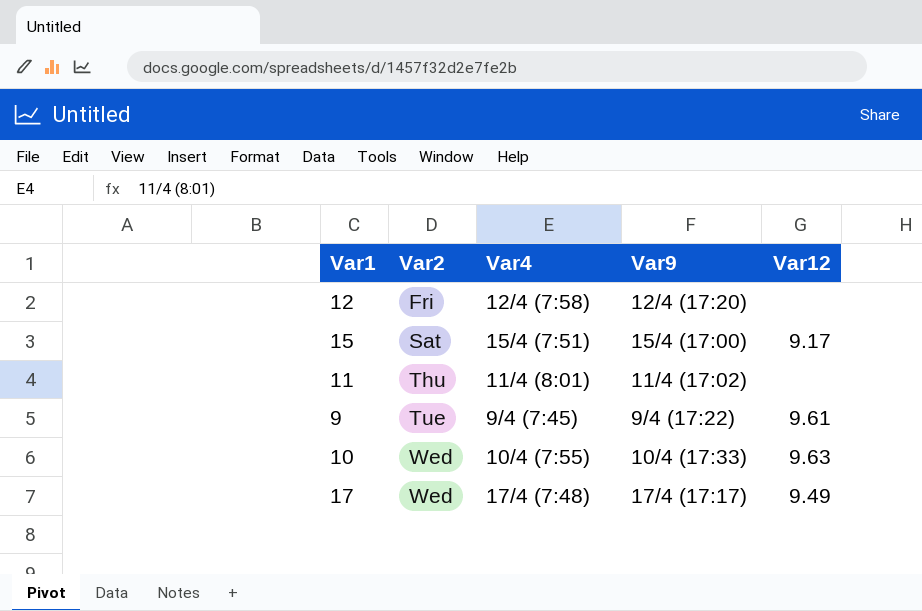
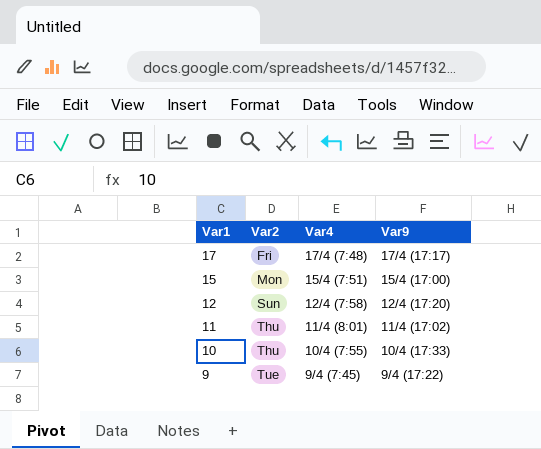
row order: Var2 ascending -> Var1 descending
column Var12 | position: 5 -> none
17 | Var2: Wed -> Fri
15 | Var2: Sat -> Mon
12 | Var2: Fri -> Sun
10 | Var2: Wed -> Thu

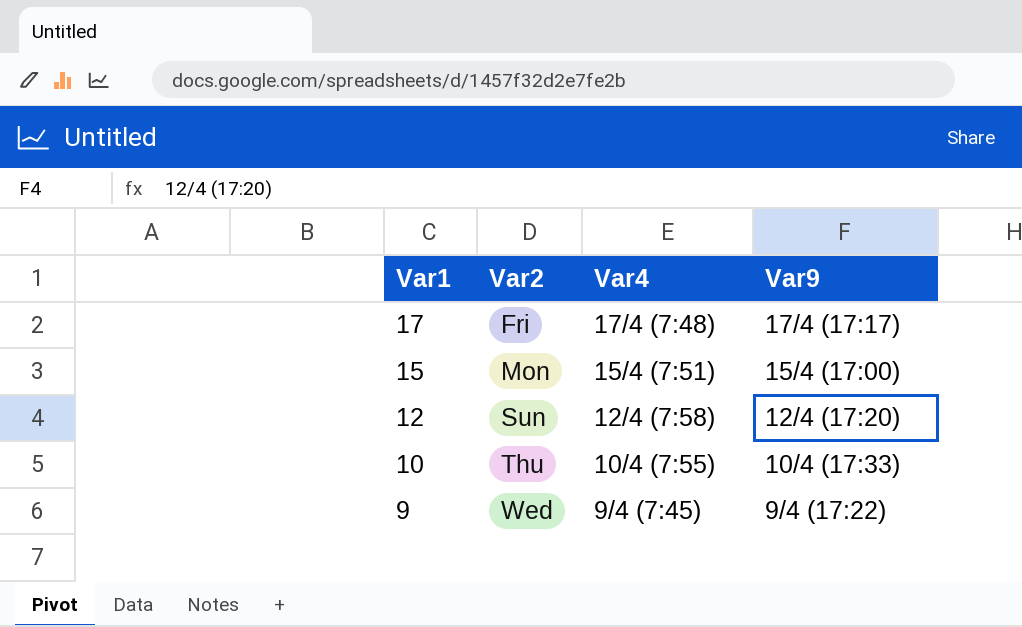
row 11: Thu | 11/4 (8:01) | 11/4 (17:02) -> none
9 | Var2: Tue -> Wed

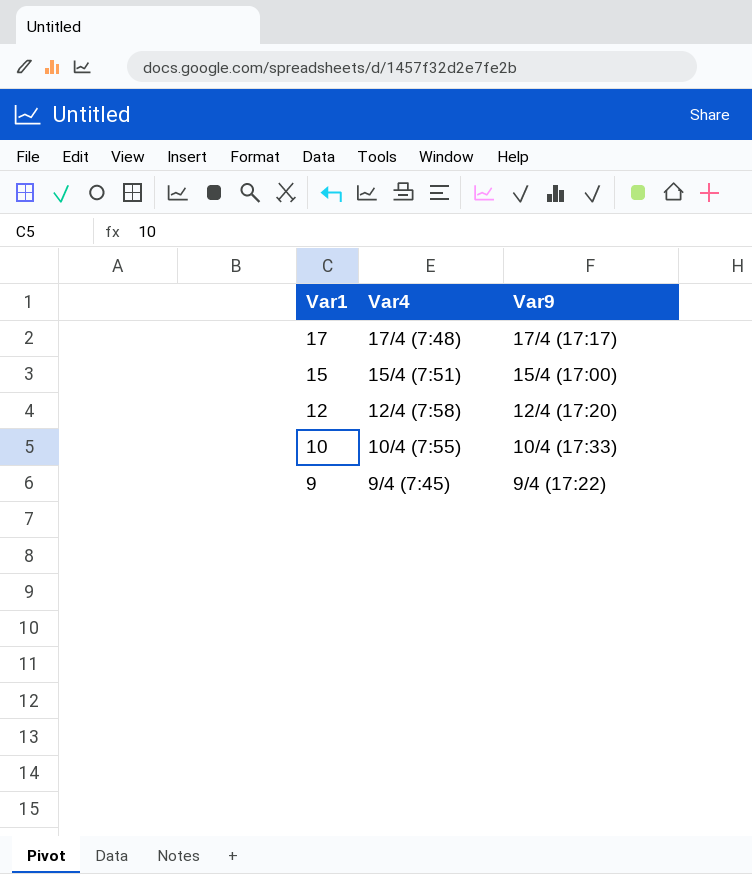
column Var2 | position: 2 -> none

